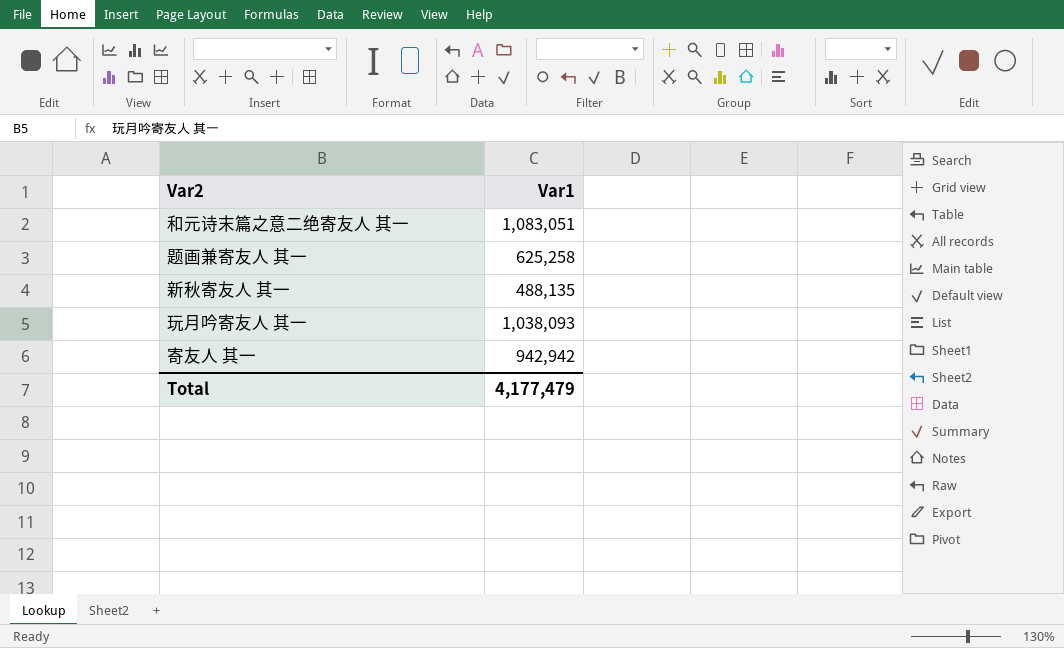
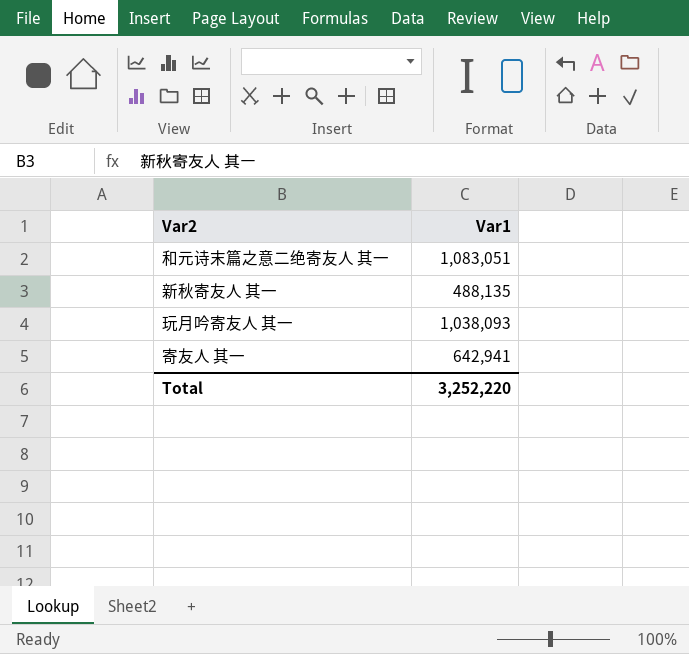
row 题画兼寄友人 其一: 625,258 -> none
寄友人 其一 | Var1: 942,942 -> 642,941
Total | Var1: 4,177,479 -> 3,252,220

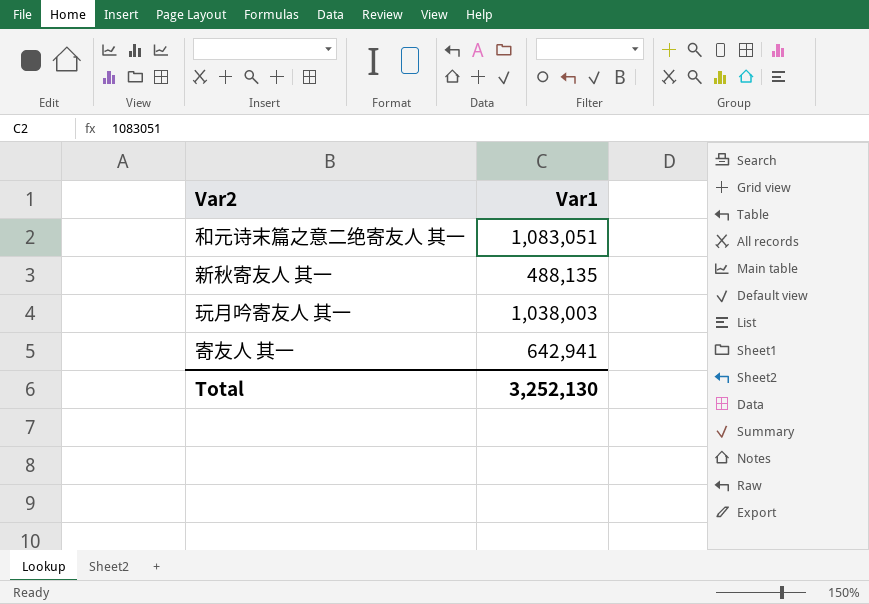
玩月吟寄友人 其一 | Var1: 1,038,093 -> 1,038,003
Total | Var1: 3,252,220 -> 3,252,130

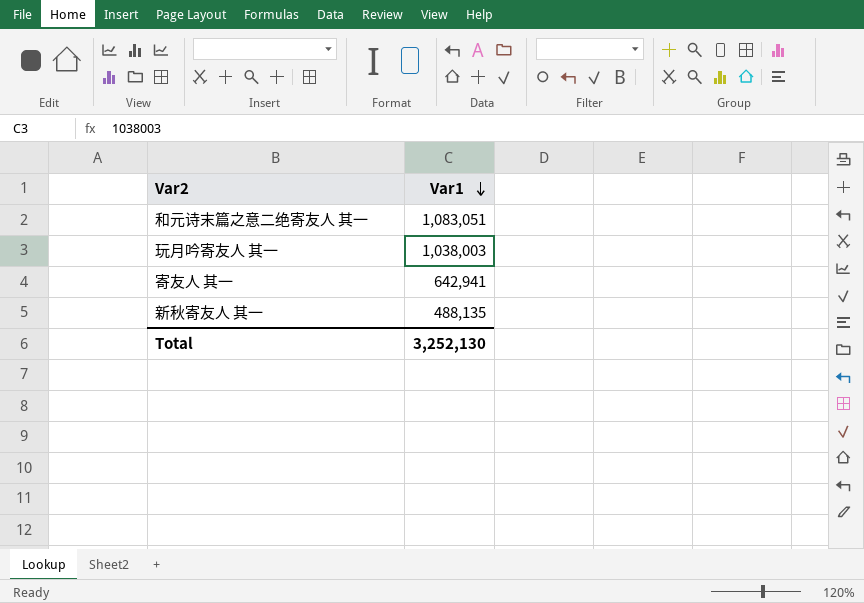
row order: none -> Var1 descending

